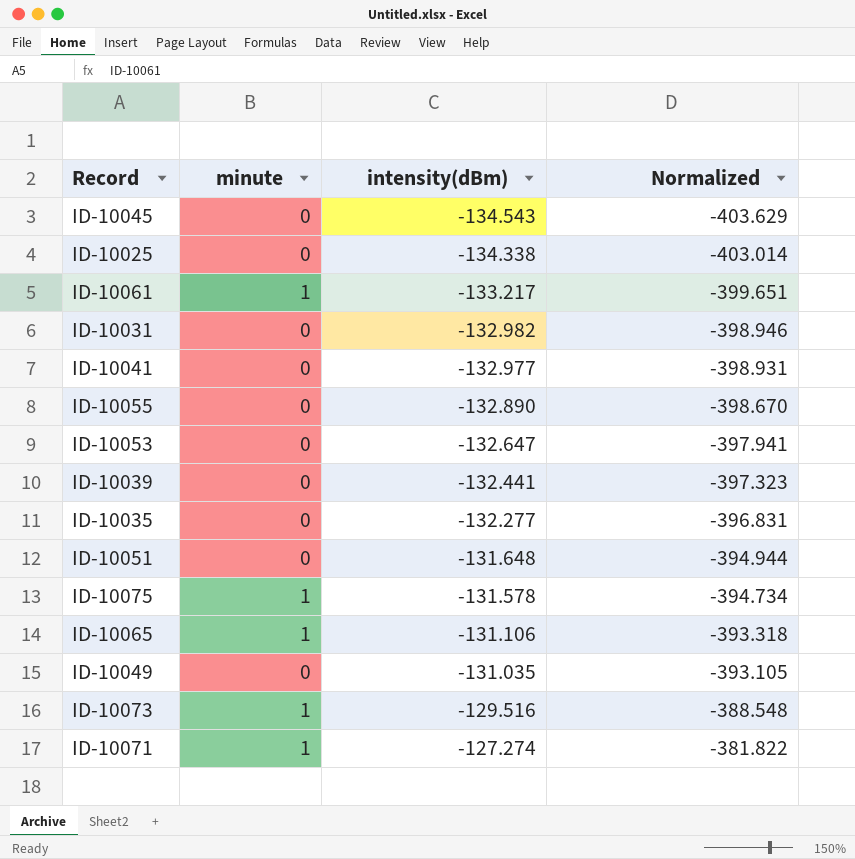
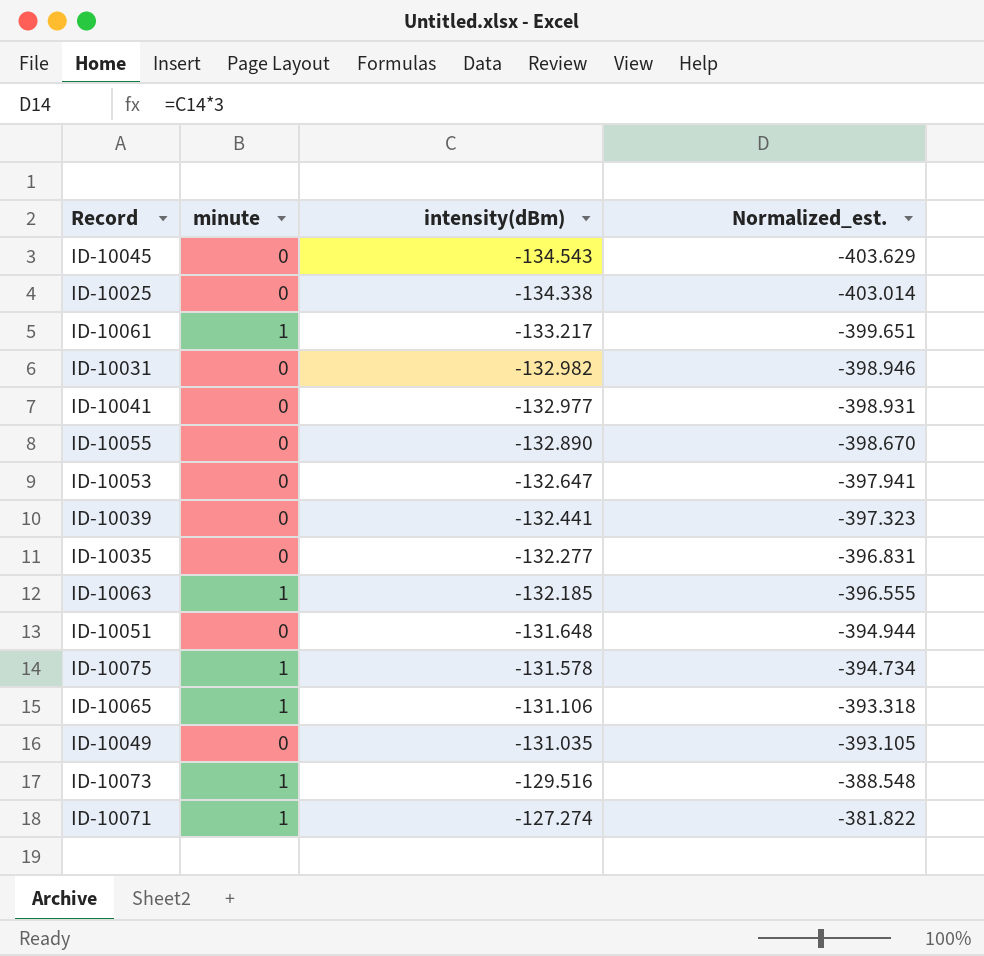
column name: Normalized -> Normalized_est.
row ID-10063: none -> 1 | -132.185 | -396.555

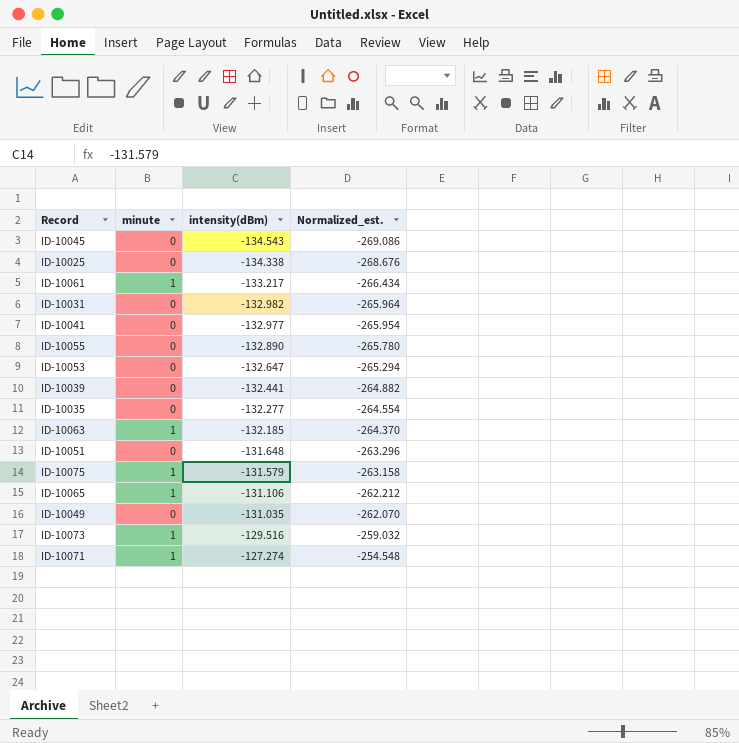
column Normalized_est. | formula: [intensity(dBm)] * 3 -> [intensity(dBm)] * 2
ID-10075 | intensity(dBm): -131.578 -> -131.579

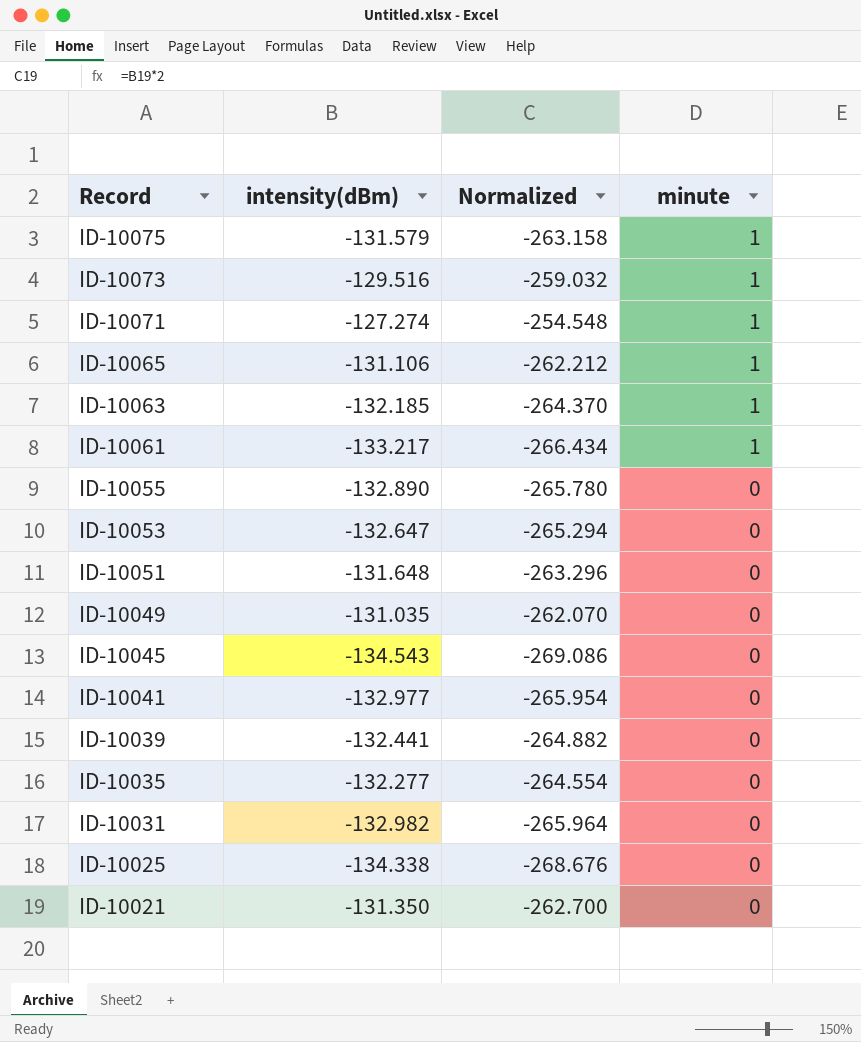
row order: intensity(dBm) ascending -> Record descending
column name: Normalized_est. -> Normalized
column minute | position: 2 -> 4
row ID-10021: none -> -131.350 | -262.700 | 0

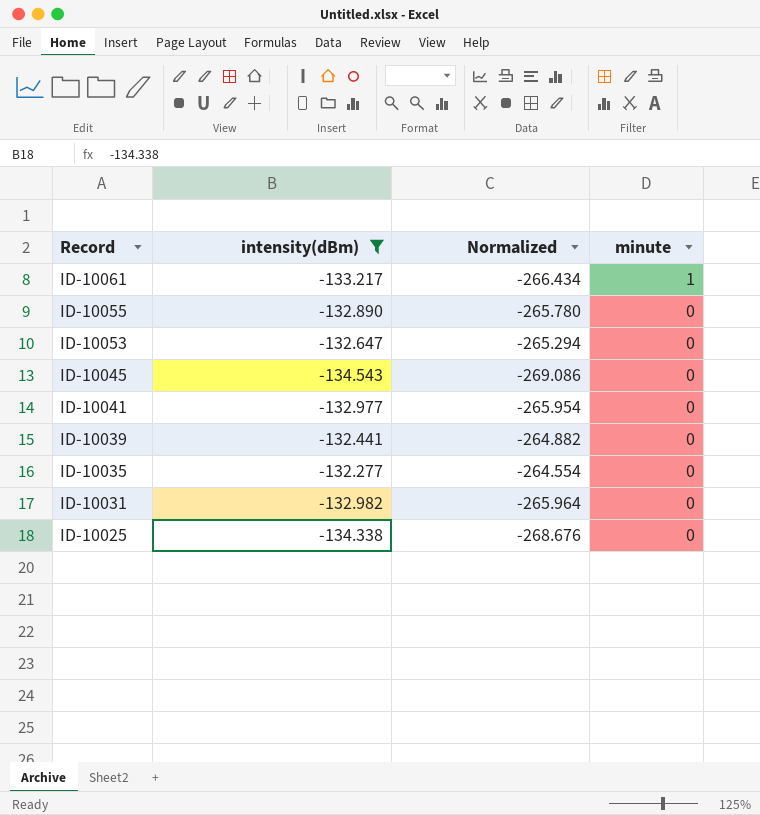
filter: none -> intensity(dBm) <= -132.277

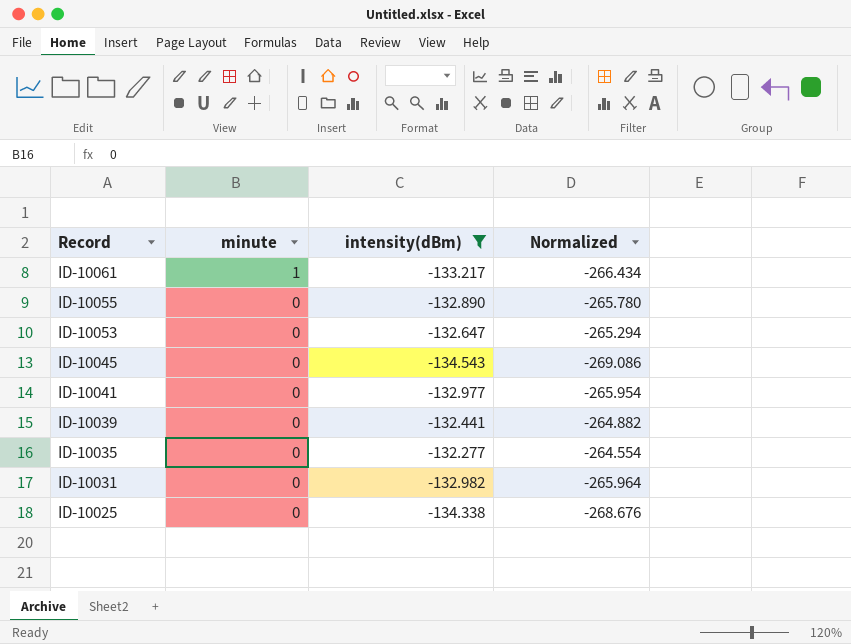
column minute | position: 4 -> 2

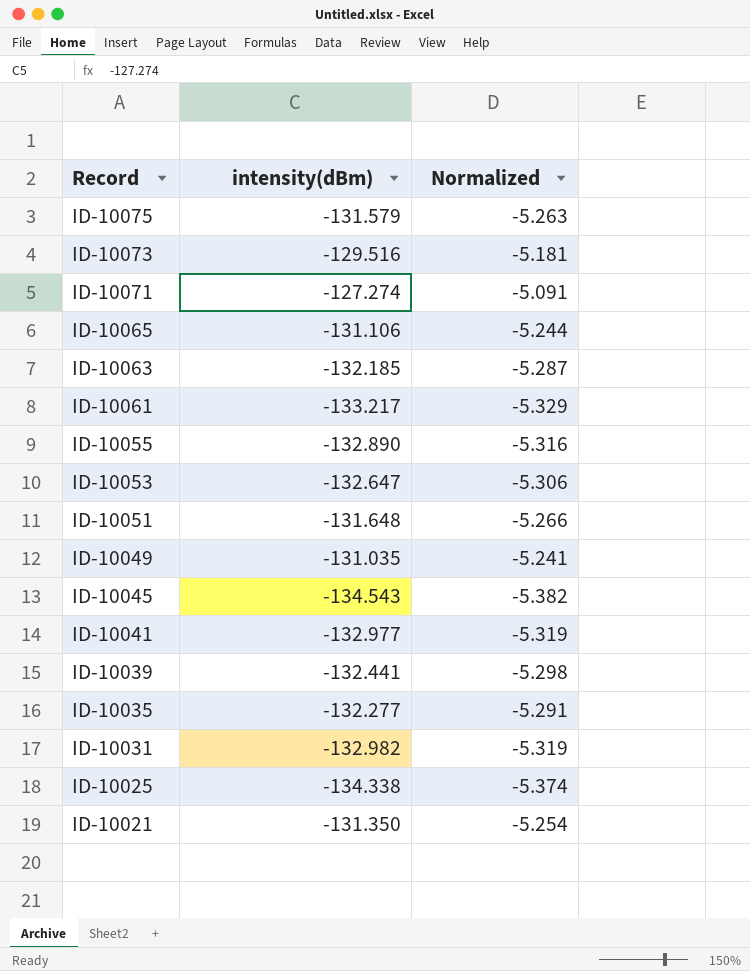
filter: intensity(dBm) <= -132.277 -> none
column minute | position: 2 -> none
column Normalized | formula: [intensity(dBm)] * 2 -> [intensity(dBm)] * 0.04

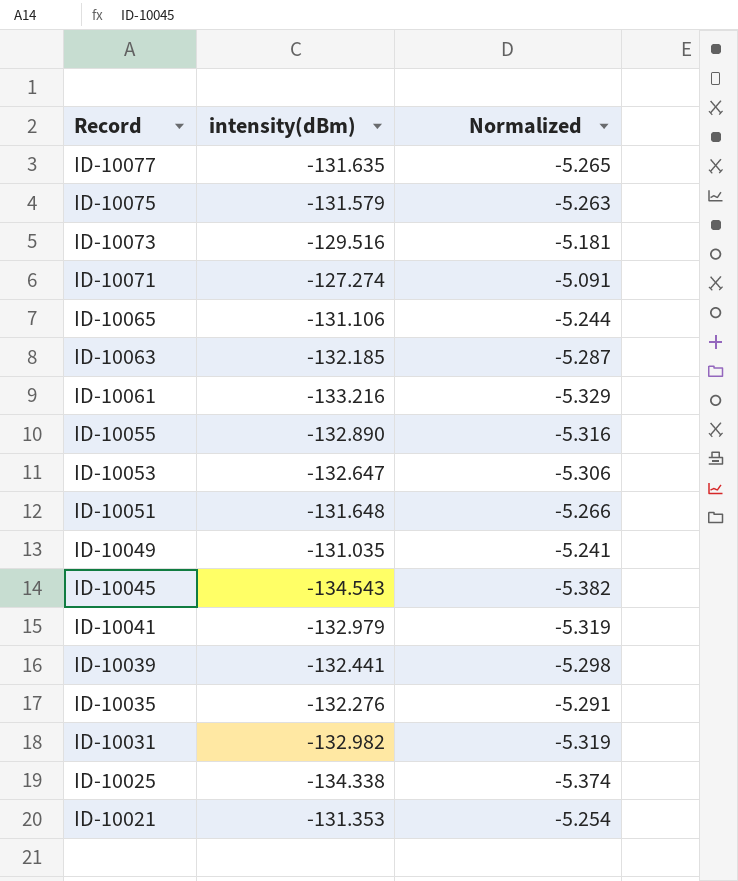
row ID-10077: none -> -131.635 | -5.265
ID-10061 | intensity(dBm): -133.217 -> -133.216
ID-10041 | intensity(dBm): -132.977 -> -132.979
ID-10035 | intensity(dBm): -132.277 -> -132.276
ID-10021 | intensity(dBm): -131.350 -> -131.353

